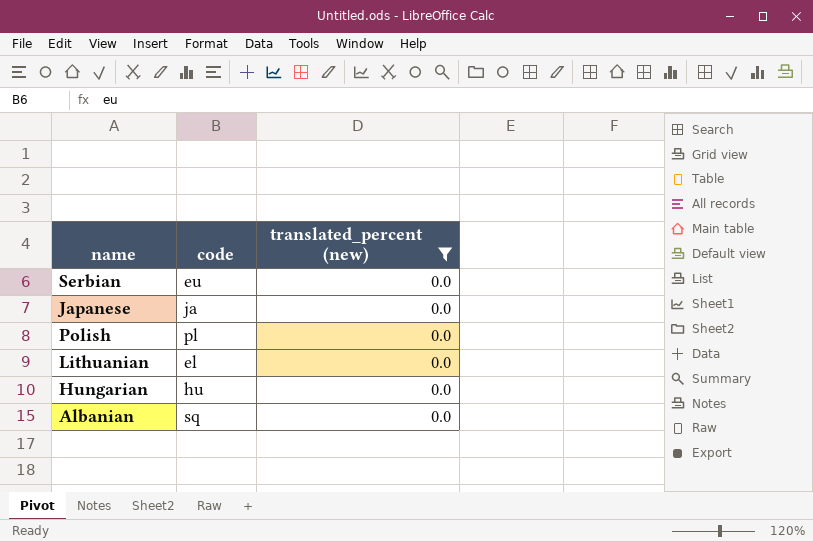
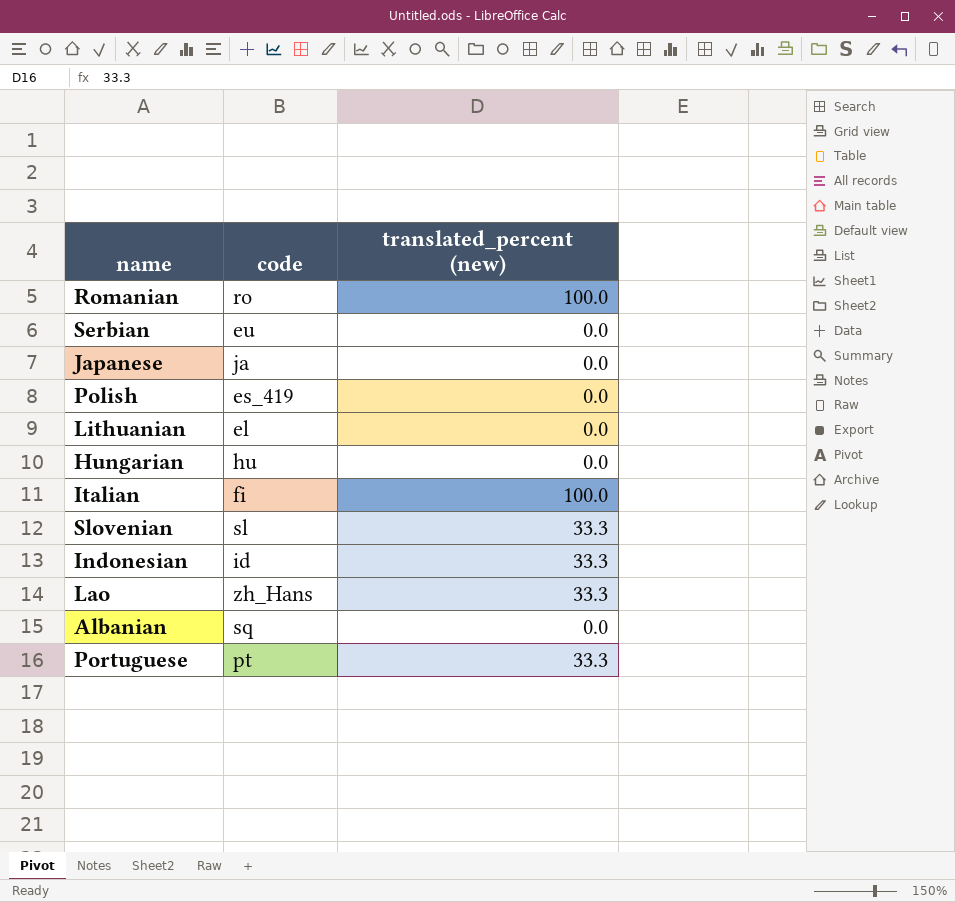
filter: translated_percent (new) = 0.0 -> none
Polish | code: pl -> es_419

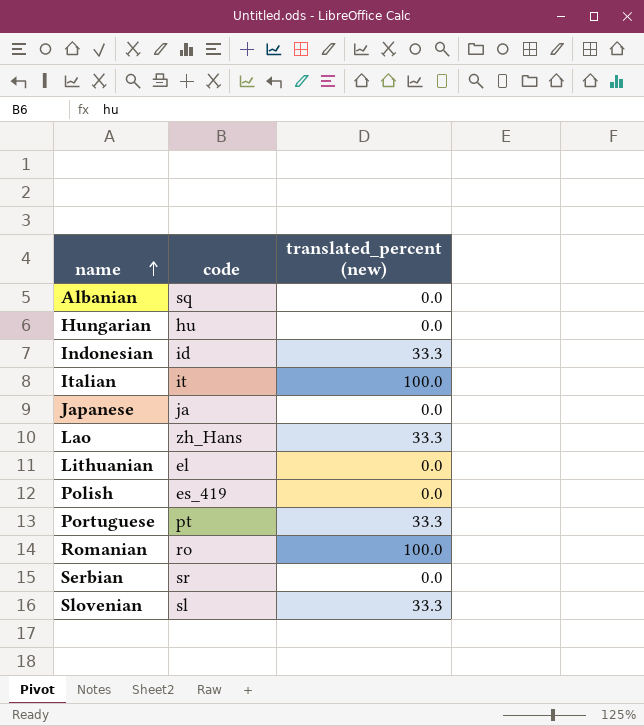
row order: none -> name ascending
Italian | code: fi -> it
Serbian | code: eu -> sr

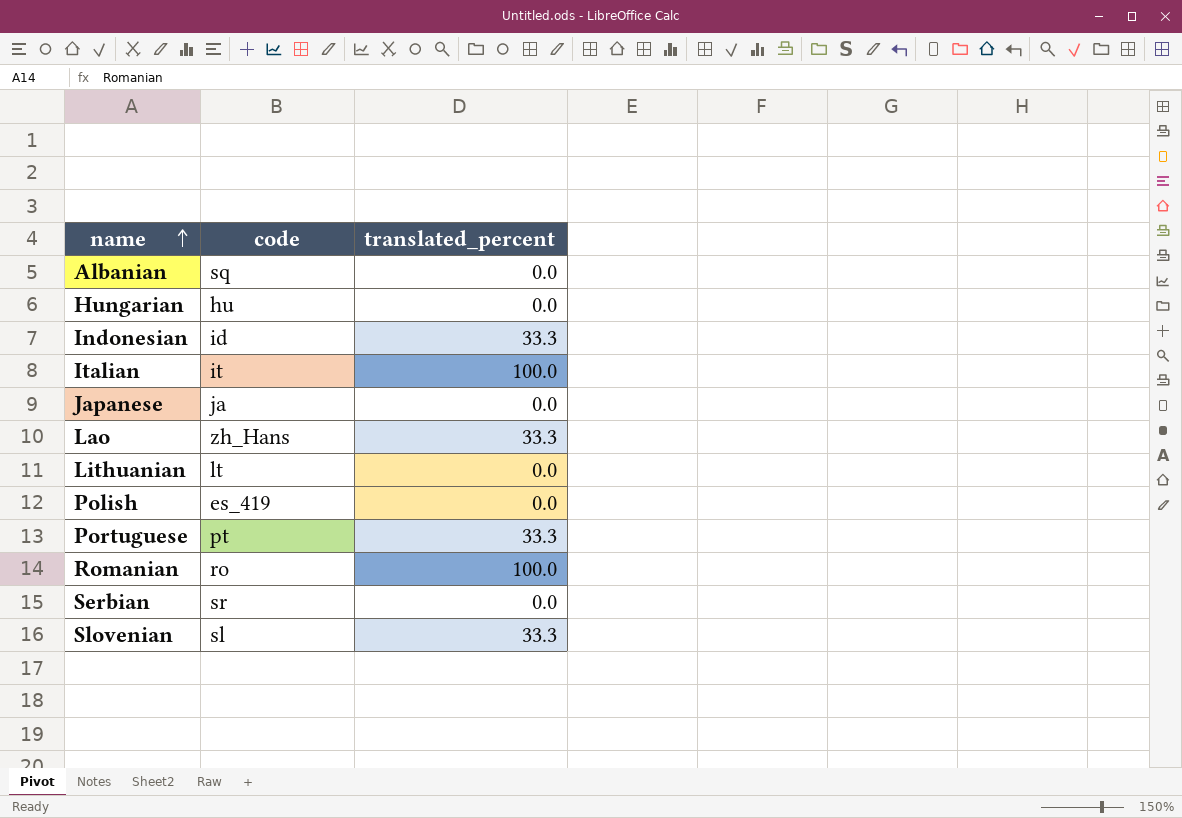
column name: translated_percent (new) -> translated_percent
Lithuanian | code: el -> lt

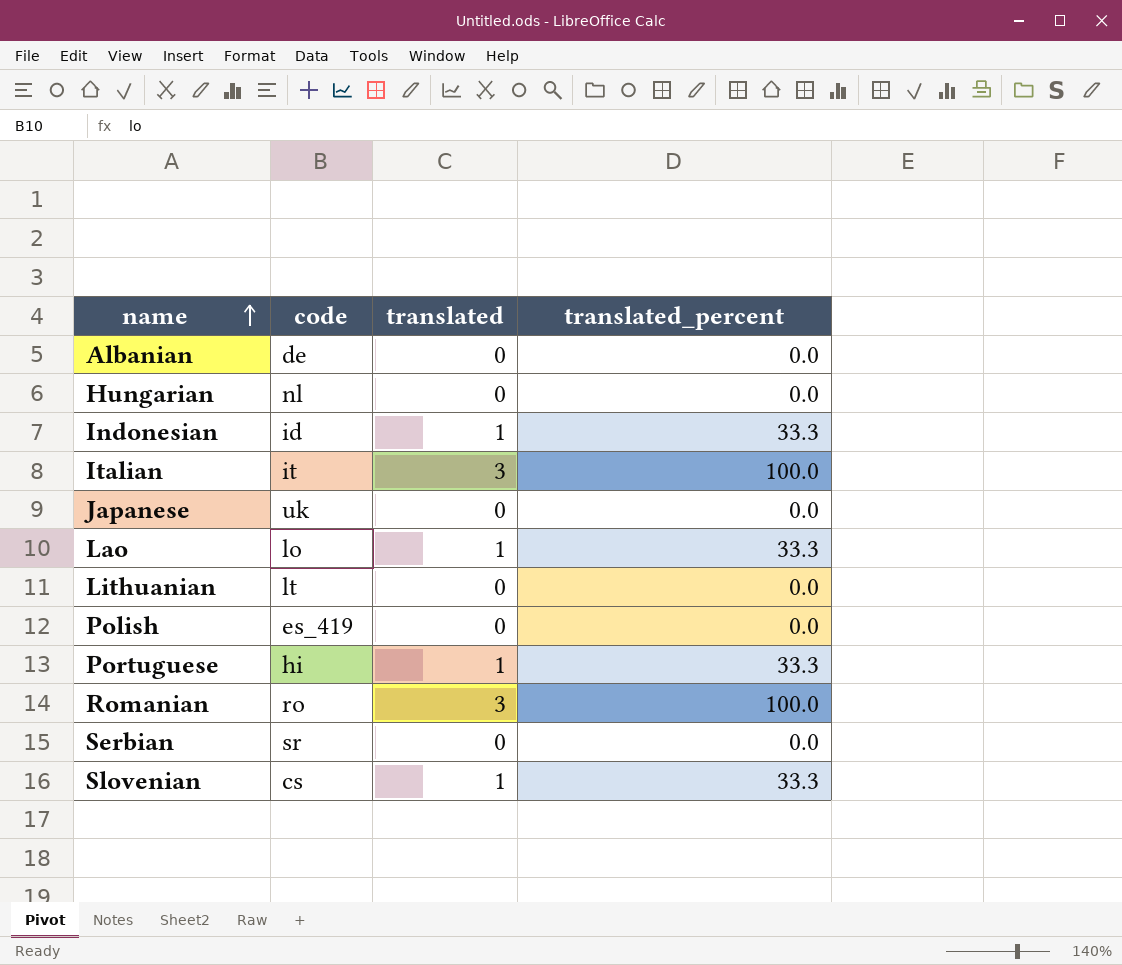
column translated | position: none -> 3
Albanian | code: sq -> de
Hungarian | code: hu -> nl
Japanese | code: ja -> uk
Lao | code: zh_Hans -> lo
Portuguese | code: pt -> hi
Slovenian | code: sl -> cs

